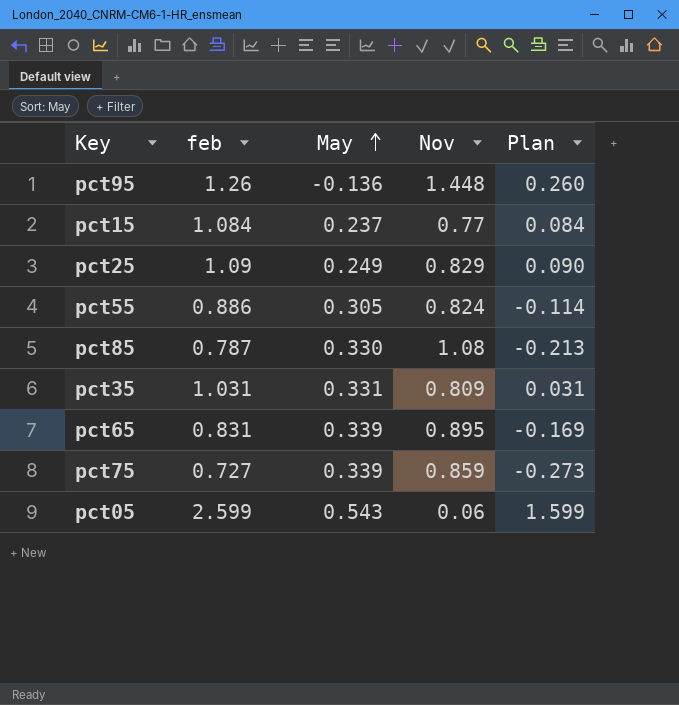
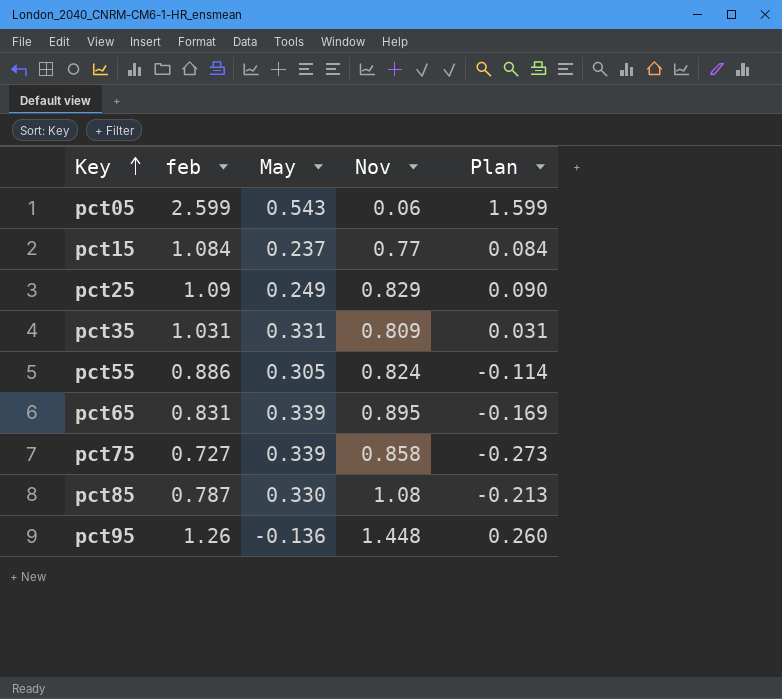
row order: May ascending -> Key ascending
pct75 | Nov: 0.859 -> 0.858

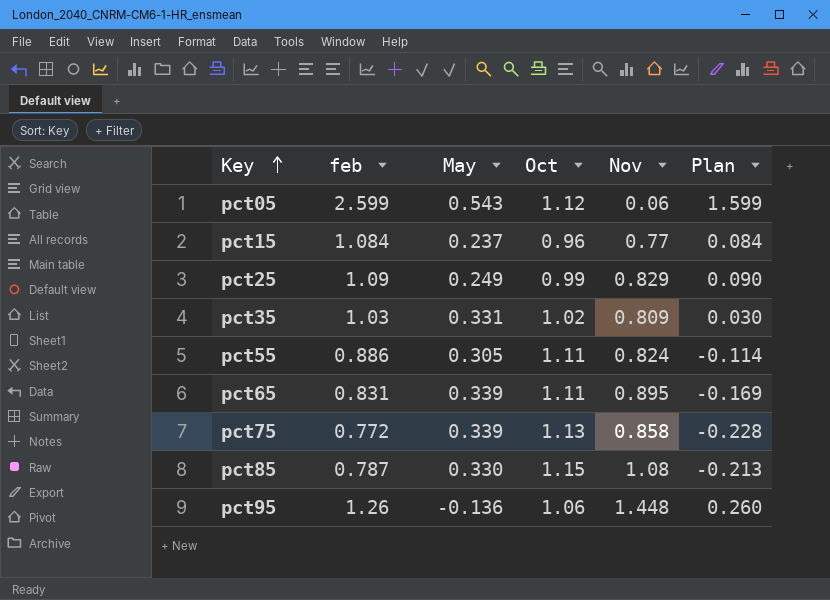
column Oct | position: none -> 4
pct35 | feb: 1.031 -> 1.03
pct35 | Plan: 0.031 -> 0.030
pct75 | feb: 0.727 -> 0.772
pct75 | Plan: -0.273 -> -0.228

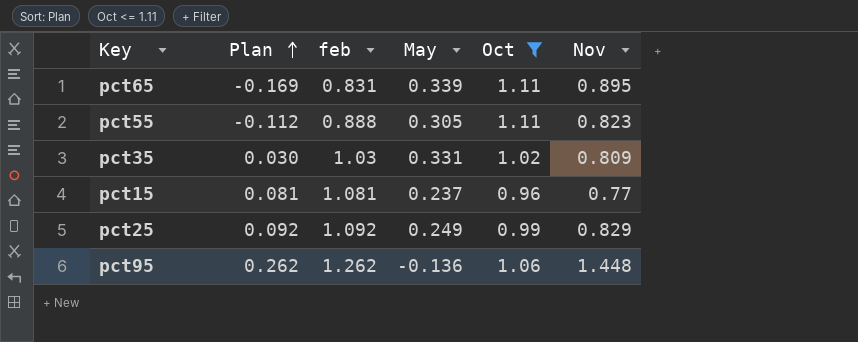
filter: none -> Oct <= 1.11
row order: Key ascending -> Plan ascending
column Plan | position: 6 -> 2
pct55 | Plan: -0.114 -> -0.112
pct55 | feb: 0.886 -> 0.888
pct55 | Nov: 0.824 -> 0.823
pct15 | Plan: 0.084 -> 0.081
pct15 | feb: 1.084 -> 1.081
pct25 | Plan: 0.090 -> 0.092
pct25 | feb: 1.09 -> 1.092
pct95 | Plan: 0.260 -> 0.262
pct95 | feb: 1.26 -> 1.262

